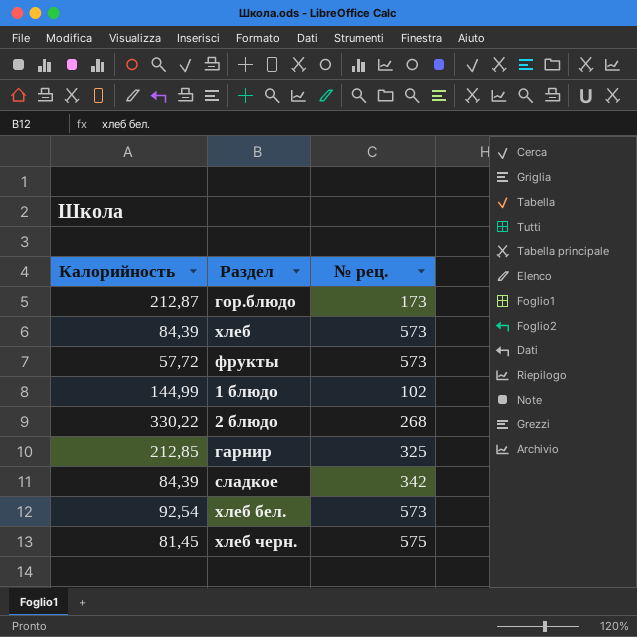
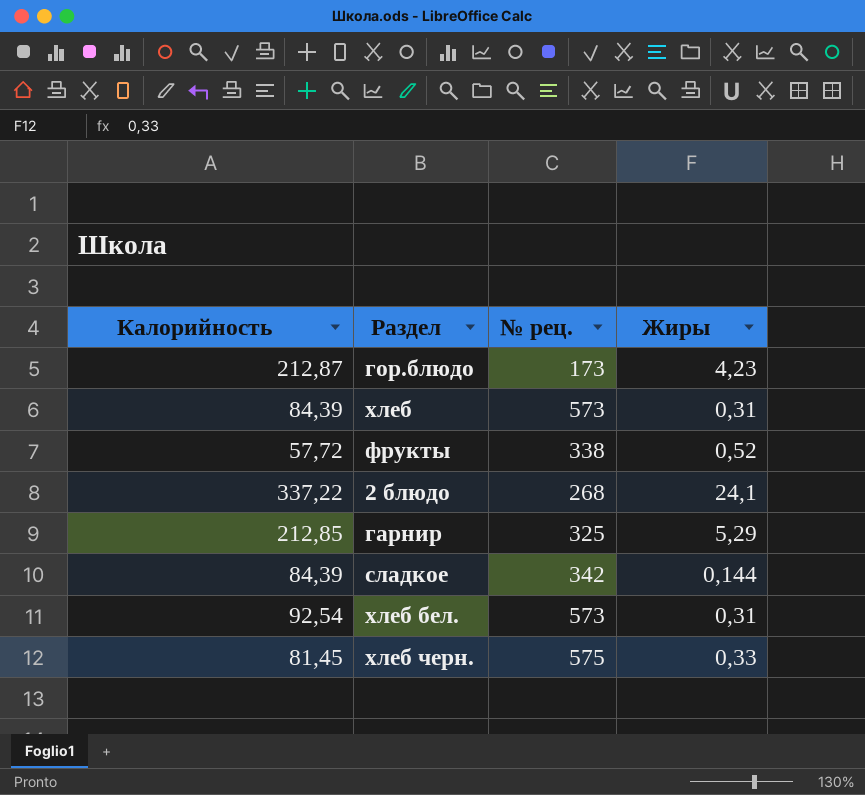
column Жиры | position: none -> 4
row 1 блюдо: 144,99 | 102 -> none
фрукты | № рец.: 573 -> 338
2 блюдо | Калорийность: 330,22 -> 337,22

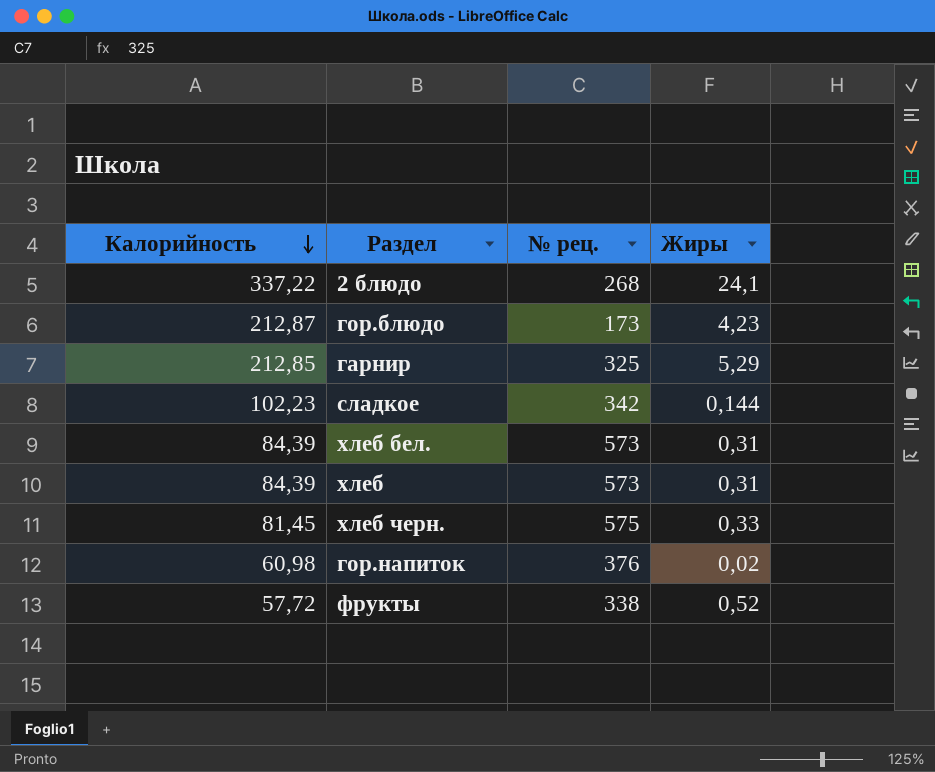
row order: none -> Калорийность descending
сладкое | Калорийность: 84,39 -> 102,23
хлеб бел. | Калорийность: 92,54 -> 84,39
row гор.напиток: none -> 60,98 | 376 | 0,02

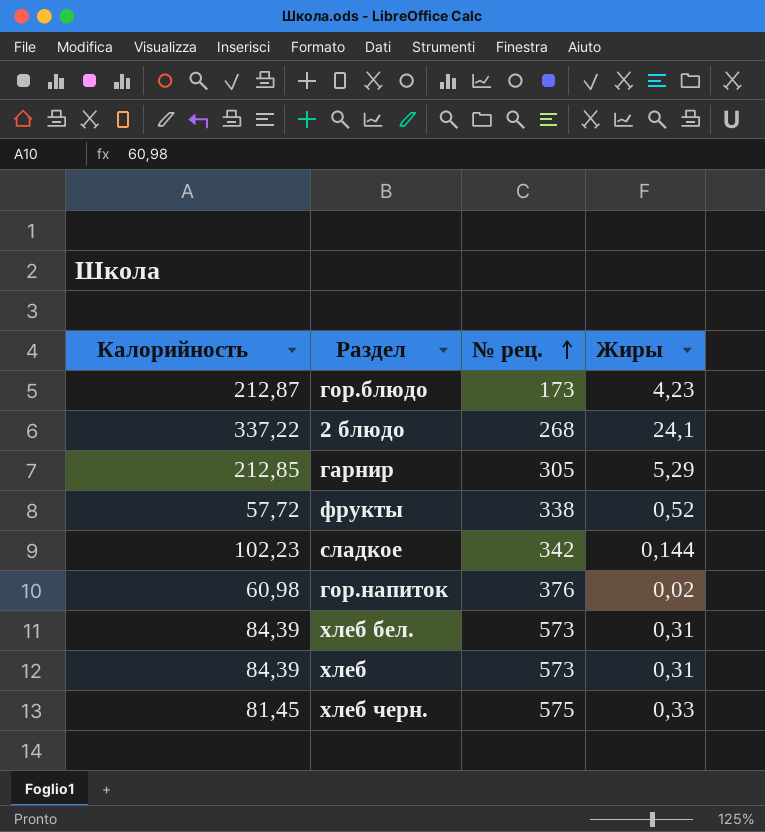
row order: Калорийность descending -> № рец. ascending
гарнир | № рец.: 325 -> 305

